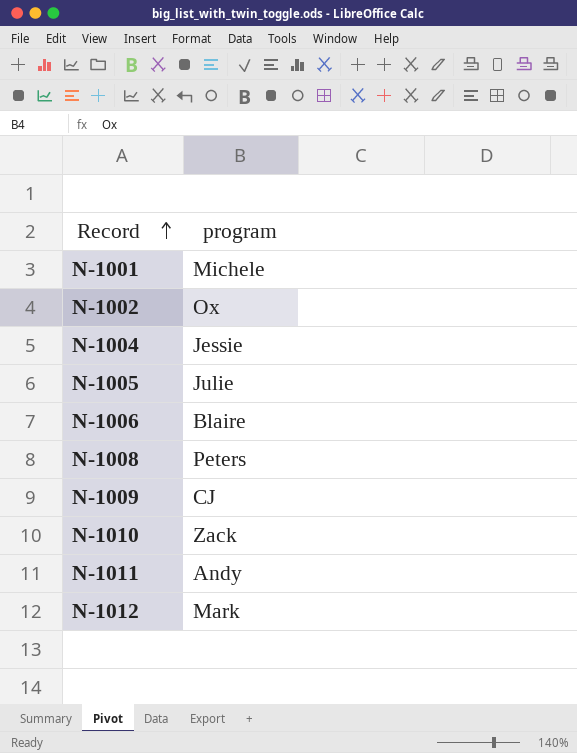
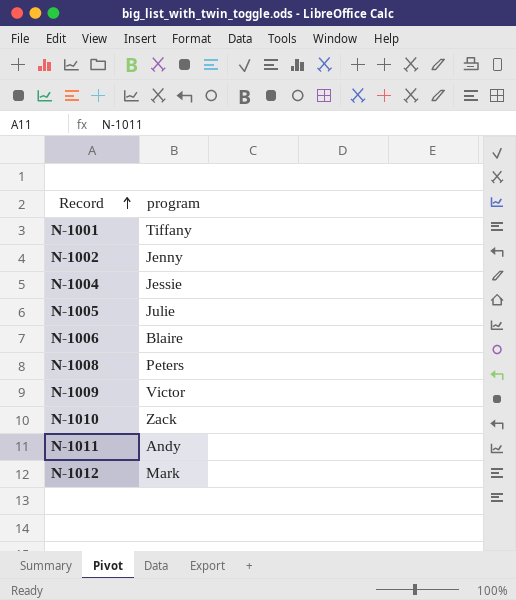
N-1001 | program: Michele -> Tiffany
N-1002 | program: Ox -> Jenny
N-1009 | program: CJ -> Victor

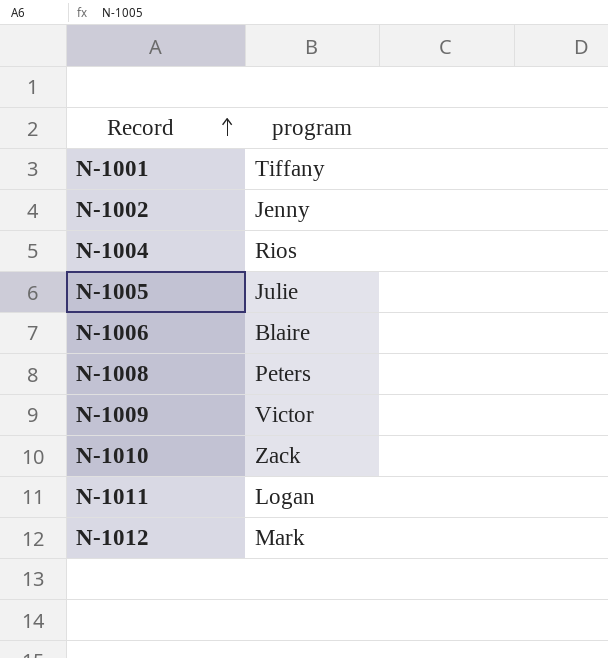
N-1004 | program: Jessie -> Rios
N-1011 | program: Andy -> Logan

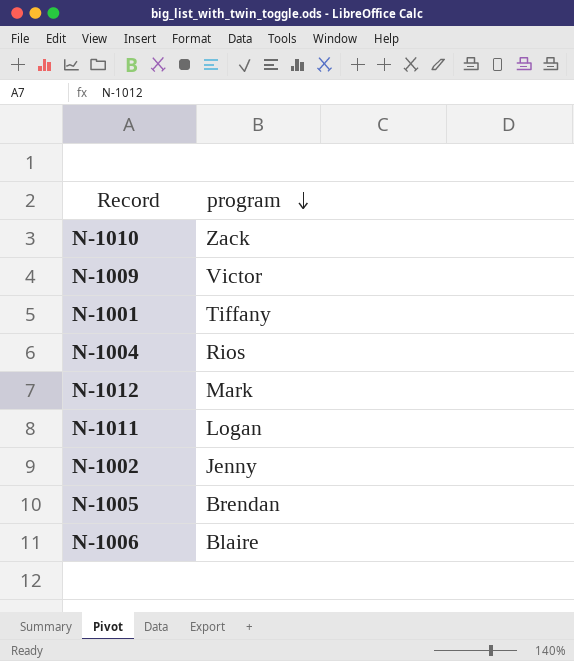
row order: Record ascending -> program descending
row N-1008: Peters -> none
N-1005 | program: Julie -> Brendan

